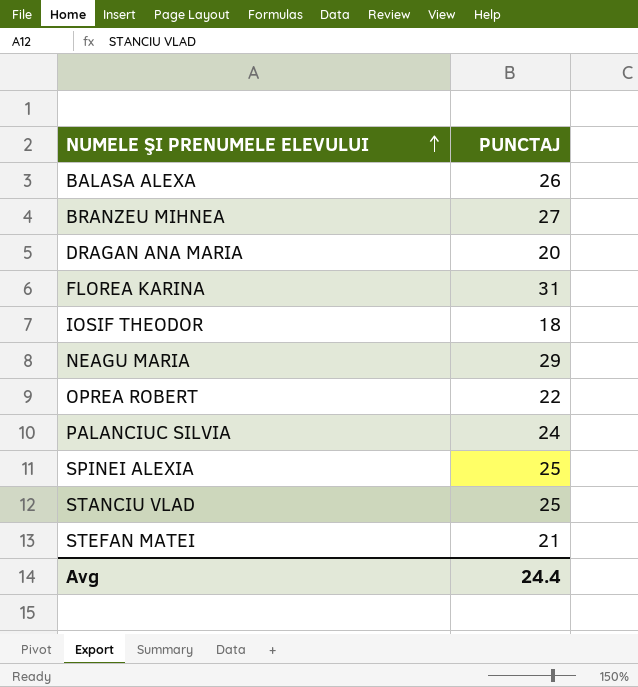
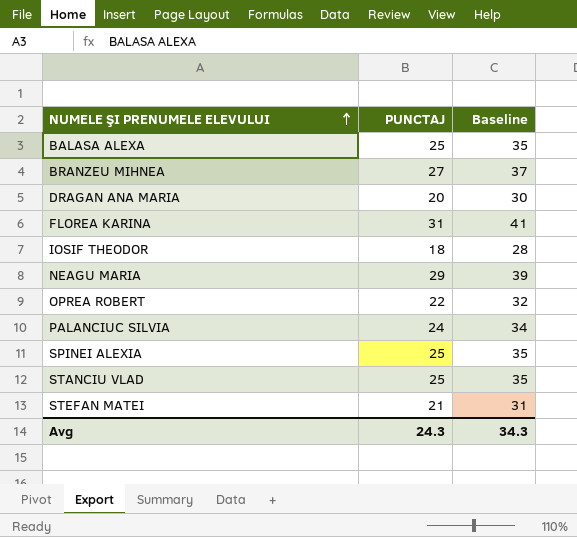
column Baseline | formula: none -> [PUNCTAJ] + 10
BALASA ALEXA | PUNCTAJ: 26 -> 25
Avg | PUNCTAJ: 24.4 -> 24.3

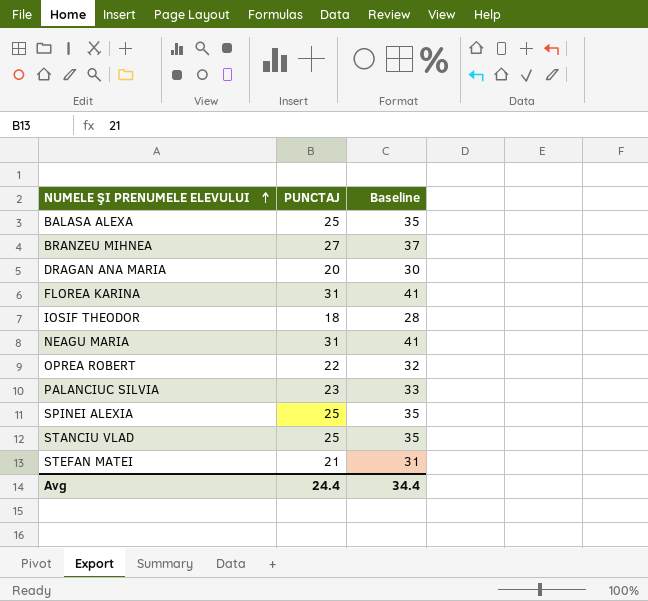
NEAGU MARIA | PUNCTAJ: 29 -> 31
NEAGU MARIA | Baseline: 39 -> 41
PALANCIUC SILVIA | PUNCTAJ: 24 -> 23
PALANCIUC SILVIA | Baseline: 34 -> 33
Avg | PUNCTAJ: 24.3 -> 24.4
Avg | Baseline: 34.3 -> 34.4

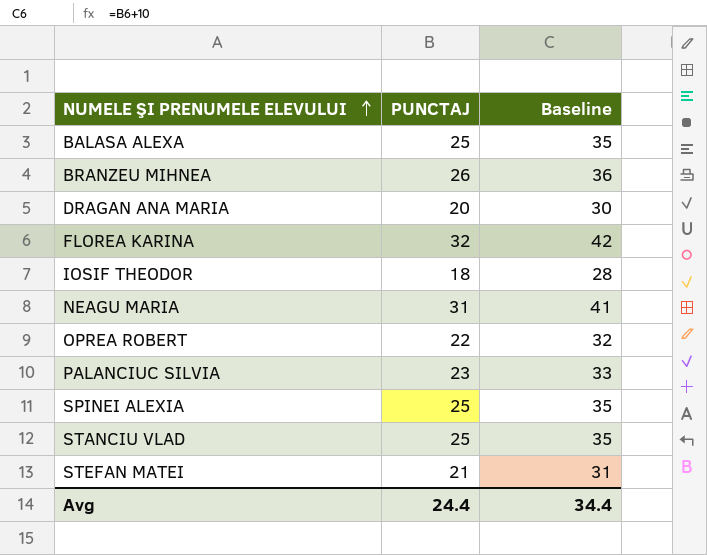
BRANZEU MIHNEA | PUNCTAJ: 27 -> 26
BRANZEU MIHNEA | Baseline: 37 -> 36
FLOREA KARINA | PUNCTAJ: 31 -> 32
FLOREA KARINA | Baseline: 41 -> 42

